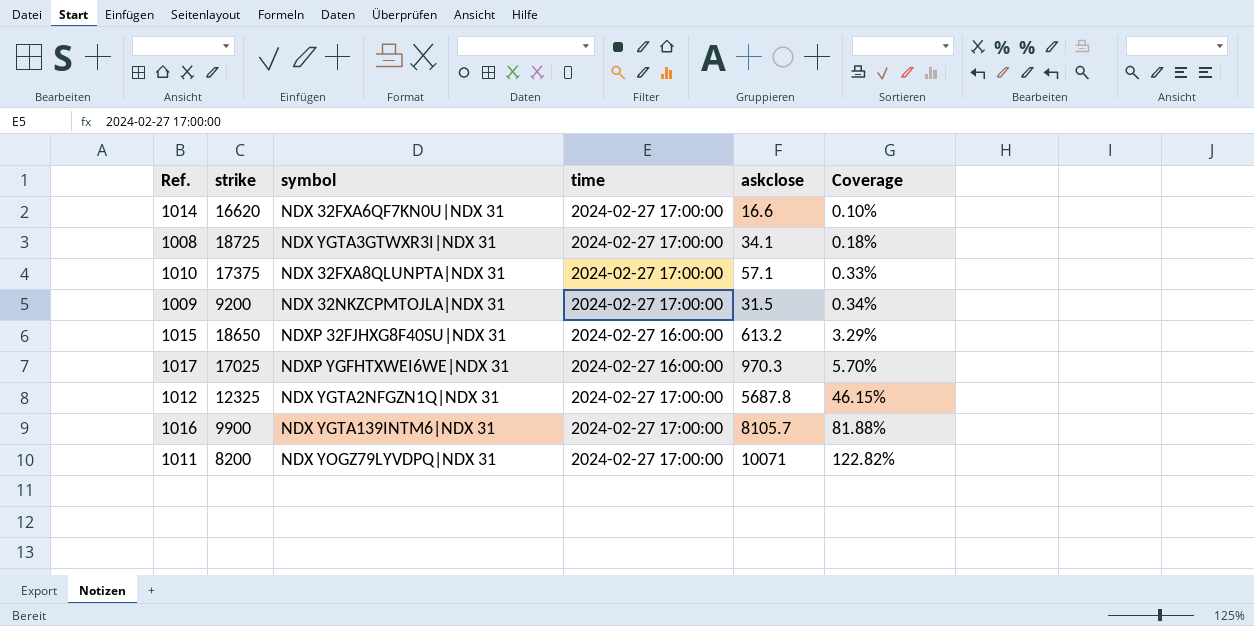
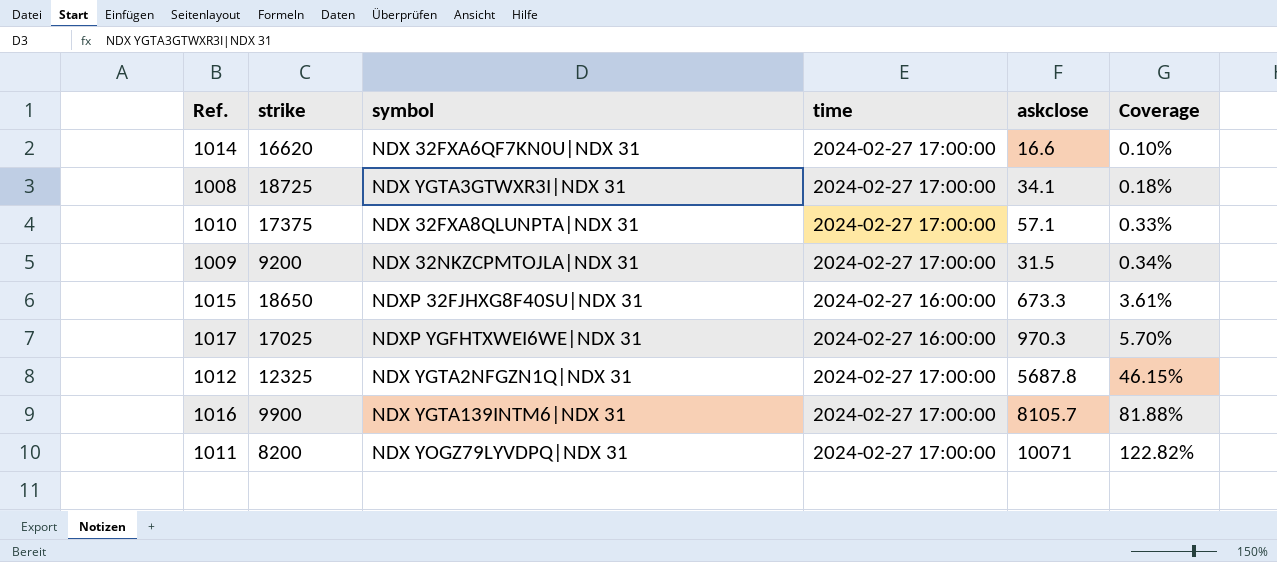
1015 | askclose: 613.2 -> 673.3
1015 | Coverage: 3.29% -> 3.61%

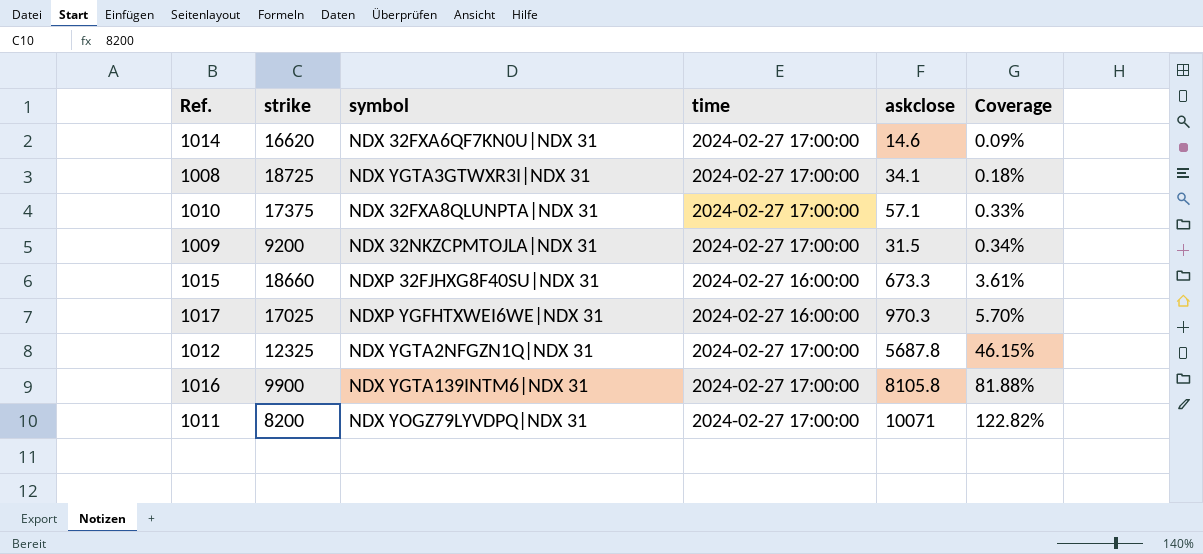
1014 | askclose: 16.6 -> 14.6
1014 | Coverage: 0.10% -> 0.09%
1015 | strike: 18650 -> 18660
1016 | askclose: 8105.7 -> 8105.8

